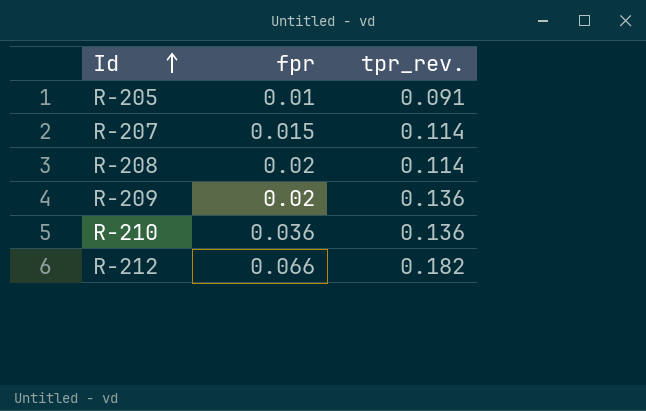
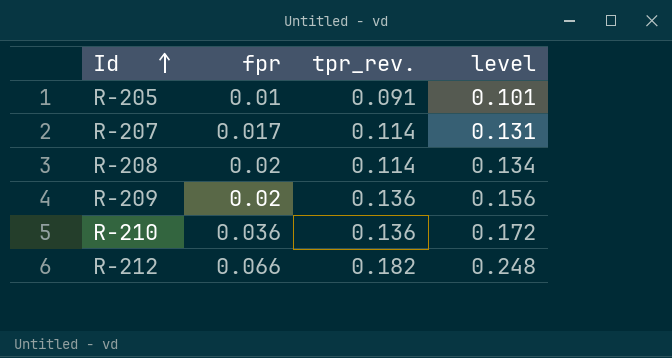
column level | formula: none -> [fpr] + [tpr_rev.]
R-207 | fpr: 0.015 -> 0.017

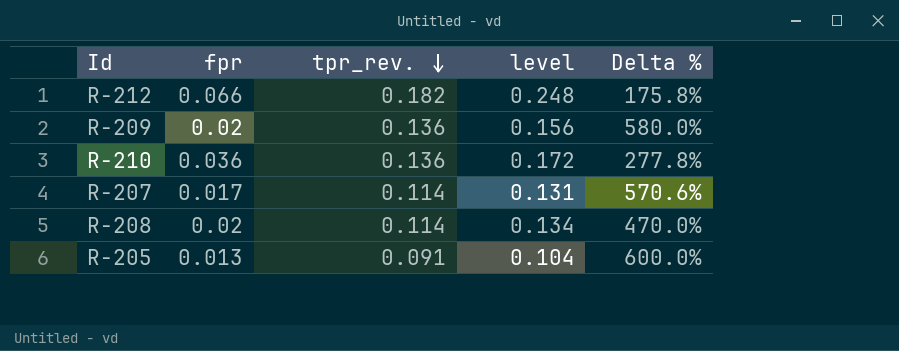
row order: Id ascending -> tpr_rev. descending
column Delta % | formula: none -> ([tpr_rev.] - [fpr]) / [fpr]
R-205 | fpr: 0.01 -> 0.013
R-205 | level: 0.101 -> 0.104

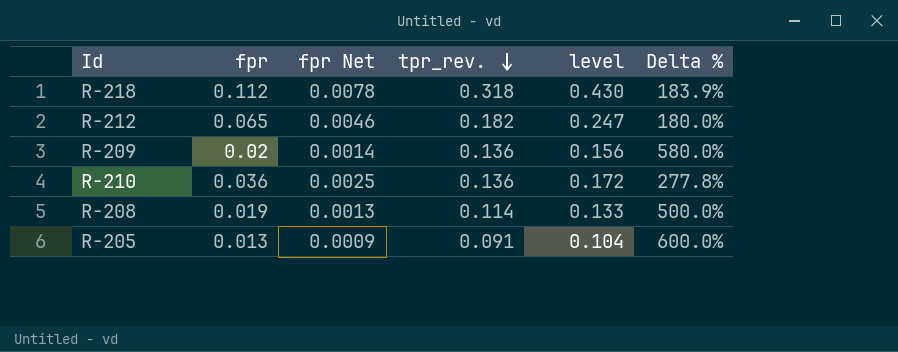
column fpr Net | formula: none -> [fpr] * 0.07
row R-207: 0.017 | 0.114 | 0.131 | 570.6% -> none
row R-218: none -> 0.112 | 0.0078 | 0.318 | 0.430 | 183.9%
R-212 | fpr: 0.066 -> 0.065
R-212 | level: 0.248 -> 0.247
R-212 | Delta %: 175.8% -> 180.0%
R-208 | fpr: 0.02 -> 0.019
R-208 | level: 0.134 -> 0.133
R-208 | Delta %: 470.0% -> 500.0%

